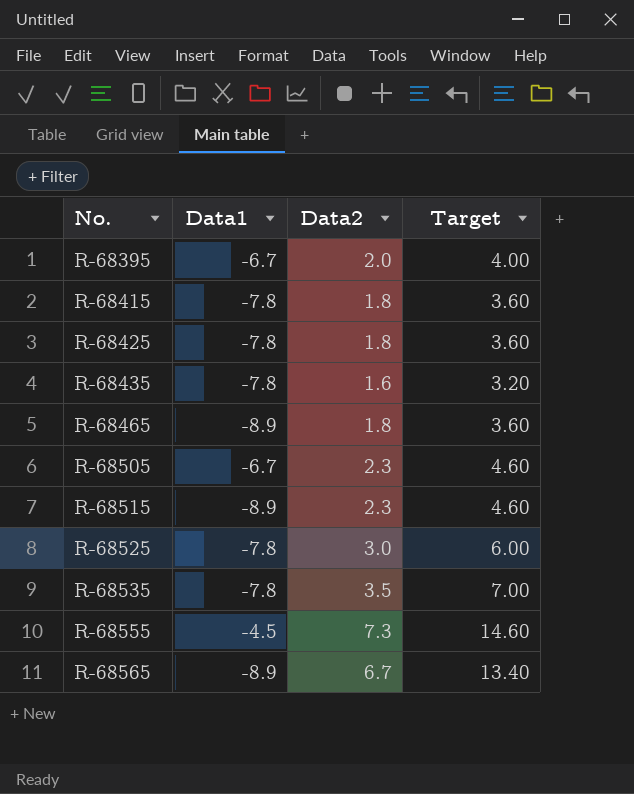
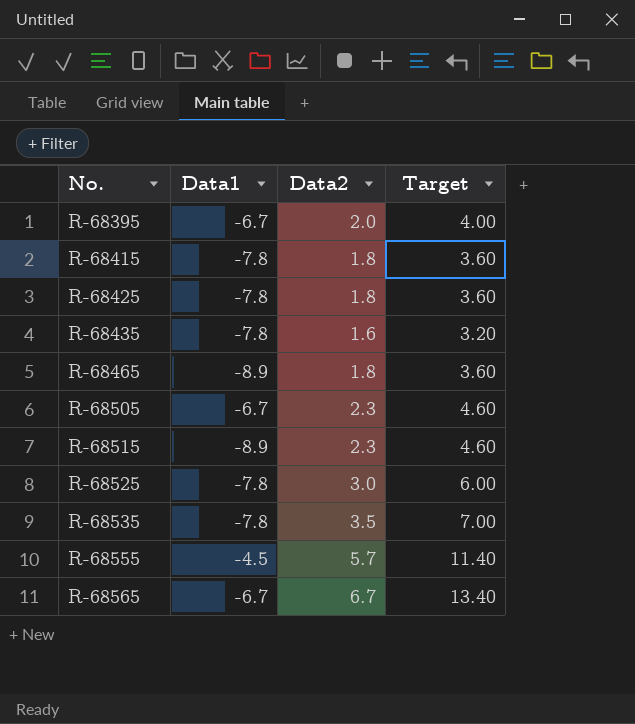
R-68555 | Data2: 7.3 -> 5.7
R-68555 | Target: 14.60 -> 11.40
R-68565 | Data1: -8.9 -> -6.7

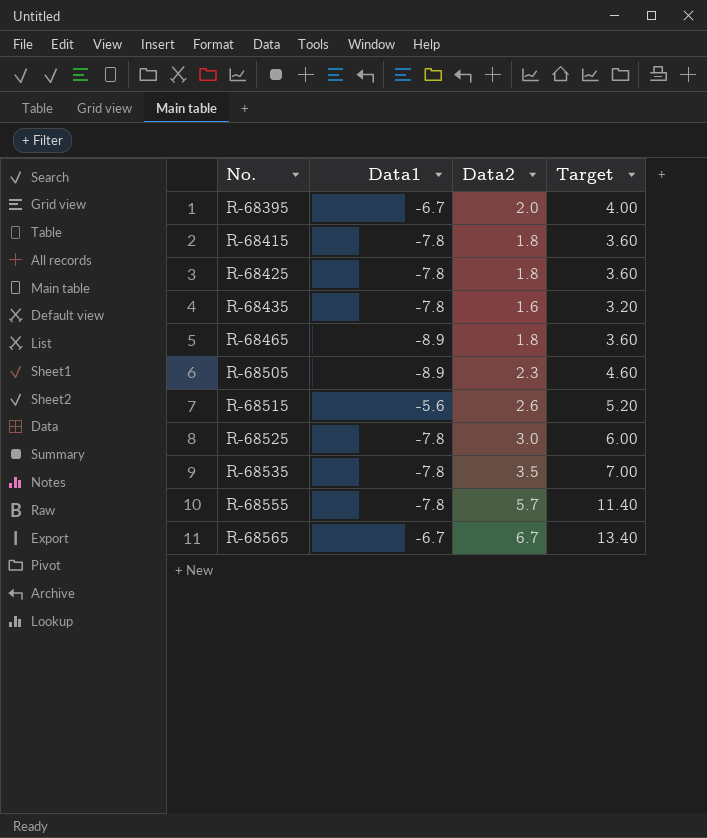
R-68505 | Data1: -6.7 -> -8.9
R-68515 | Data1: -8.9 -> -5.6
R-68515 | Data2: 2.3 -> 2.6
R-68515 | Target: 4.60 -> 5.20
R-68555 | Data1: -4.5 -> -7.8

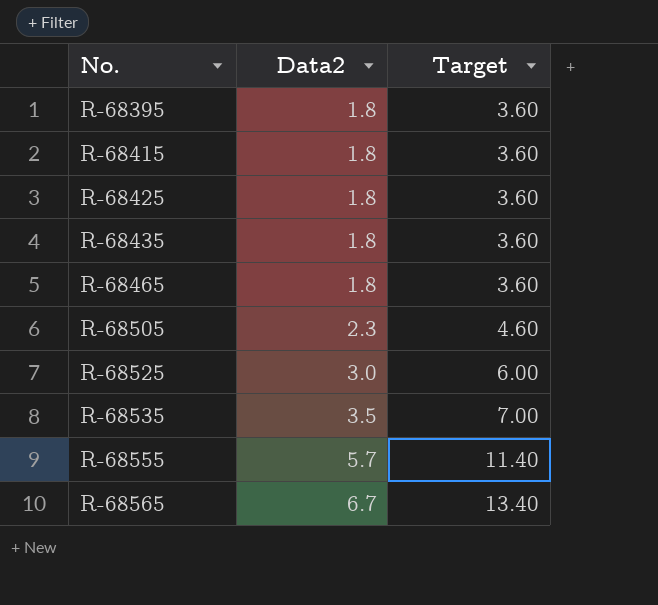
column Data1 | position: 2 -> none
row R-68515: -5.6 | 2.6 | 5.20 -> none
R-68395 | Data2: 2.0 -> 1.8
R-68395 | Target: 4.00 -> 3.60
R-68435 | Data2: 1.6 -> 1.8
R-68435 | Target: 3.20 -> 3.60

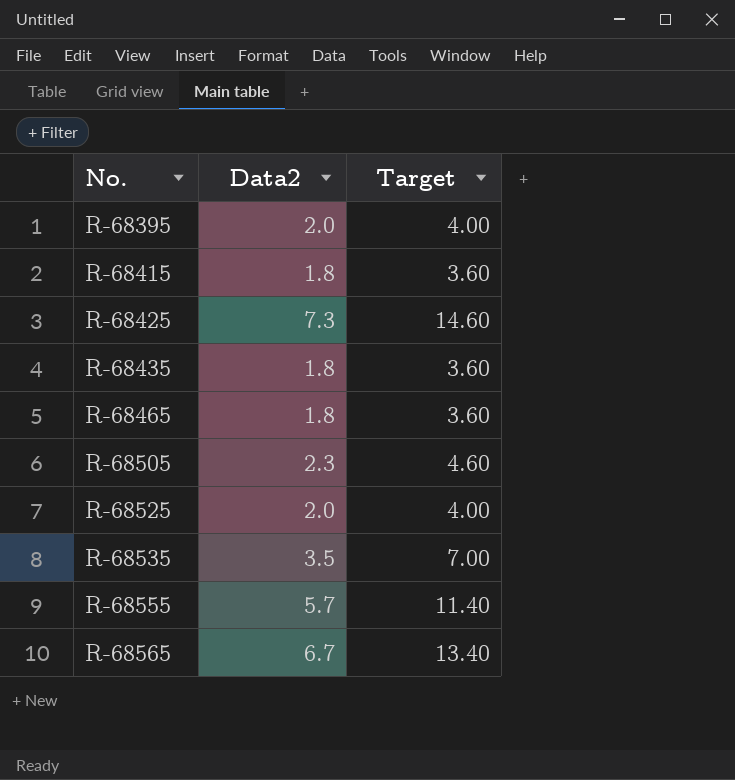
R-68395 | Data2: 1.8 -> 2.0
R-68395 | Target: 3.60 -> 4.00
R-68425 | Data2: 1.8 -> 7.3
R-68425 | Target: 3.60 -> 14.60
R-68525 | Data2: 3.0 -> 2.0
R-68525 | Target: 6.00 -> 4.00

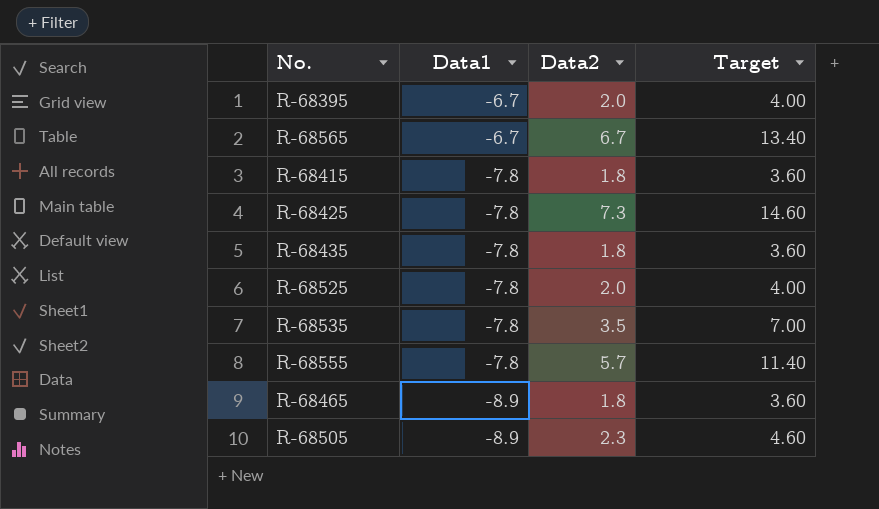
row order: No. ascending -> Data1 descending
column Data1 | position: none -> 2

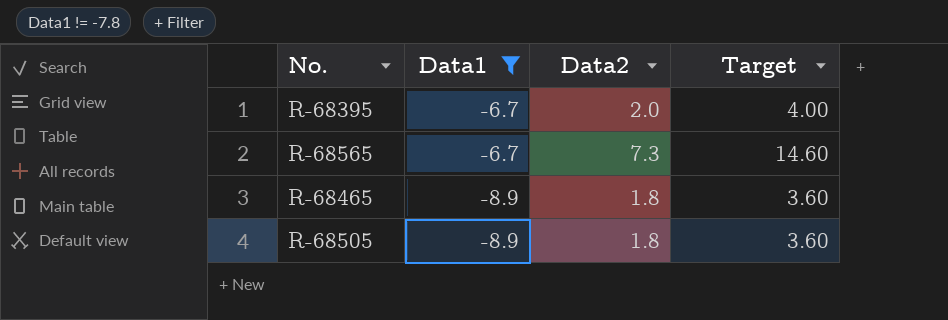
filter: none -> Data1 != -7.8
R-68565 | Data2: 6.7 -> 7.3
R-68565 | Target: 13.40 -> 14.60
R-68505 | Data2: 2.3 -> 1.8
R-68505 | Target: 4.60 -> 3.60

